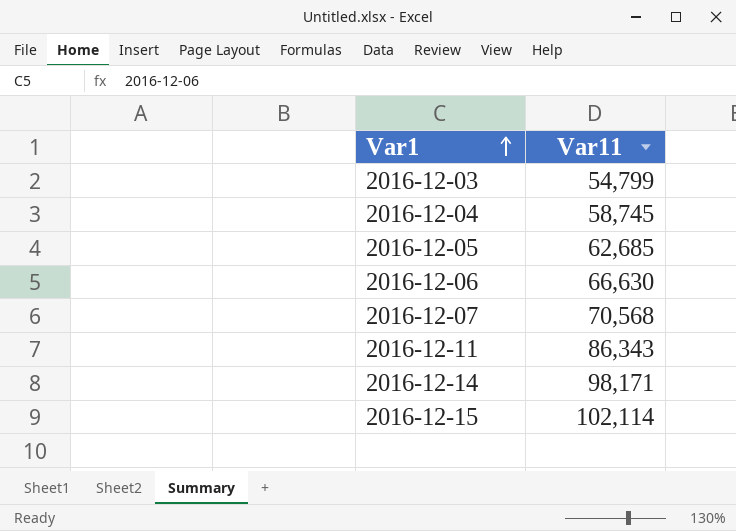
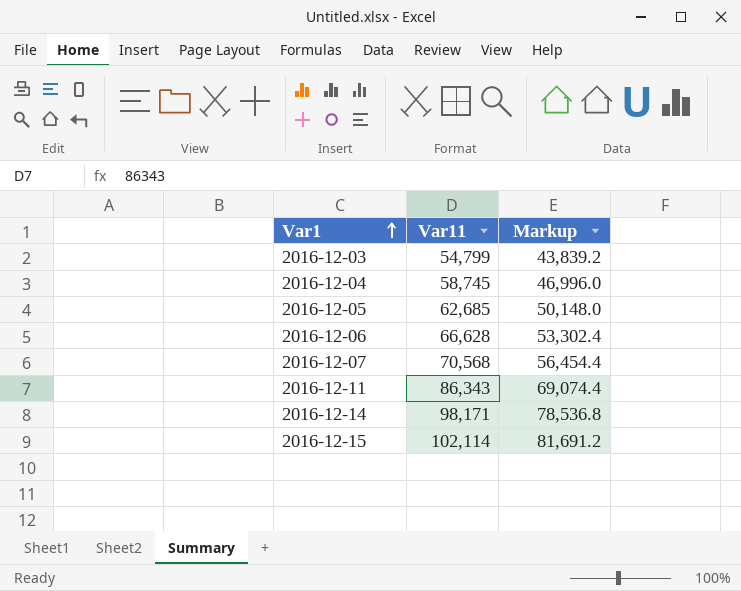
column Markup | formula: none -> [Var11] * 0.8
2016-12-06 | Var11: 66,630 -> 66,628

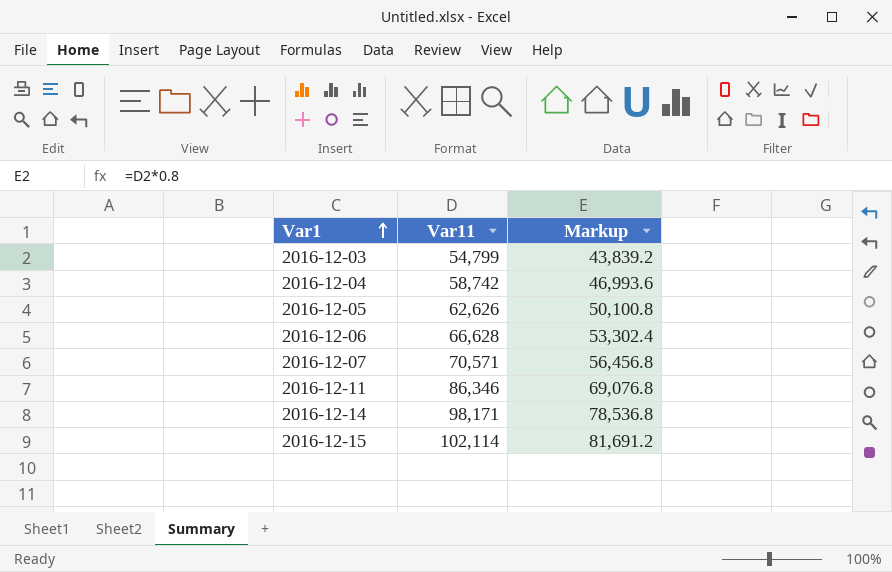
2016-12-04 | Var11: 58,745 -> 58,742
2016-12-04 | Markup: 46,996.0 -> 46,993.6
2016-12-05 | Var11: 62,685 -> 62,626
2016-12-05 | Markup: 50,148.0 -> 50,100.8
2016-12-07 | Var11: 70,568 -> 70,571
2016-12-07 | Markup: 56,454.4 -> 56,456.8
2016-12-11 | Var11: 86,343 -> 86,346
2016-12-11 | Markup: 69,074.4 -> 69,076.8

